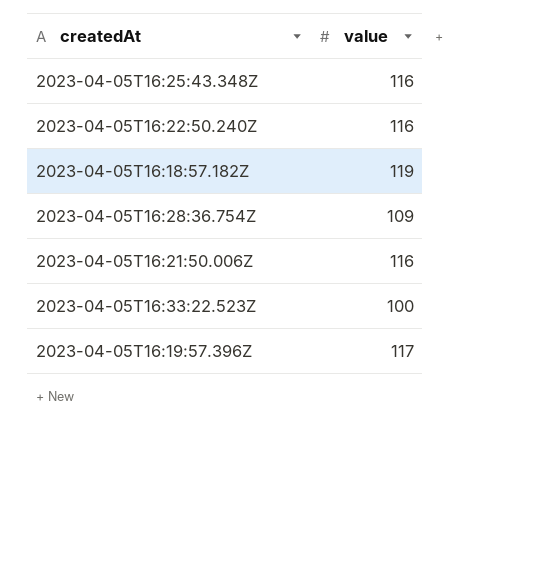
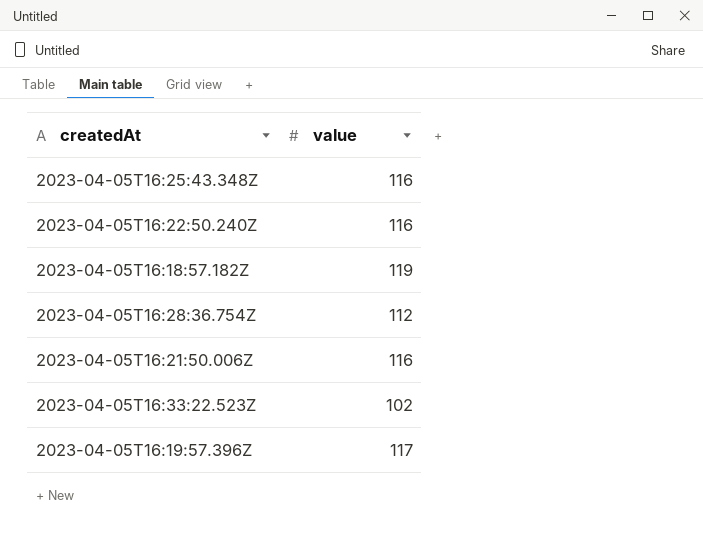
2023-04-05T16:28:36.754Z | value: 109 -> 112
2023-04-05T16:33:22.523Z | value: 100 -> 102

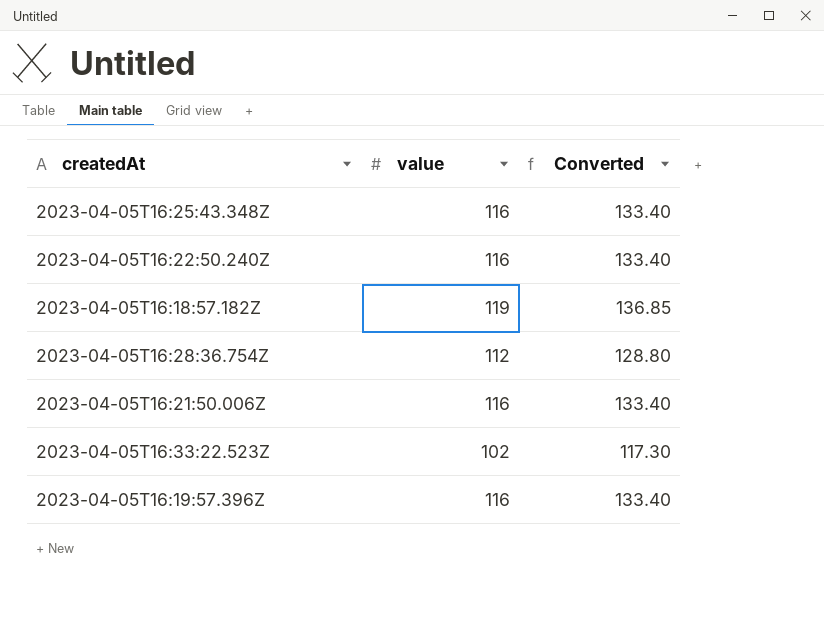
column Converted | formula: none -> [value] * 1.15
2023-04-05T16:19:57.396Z | value: 117 -> 116

